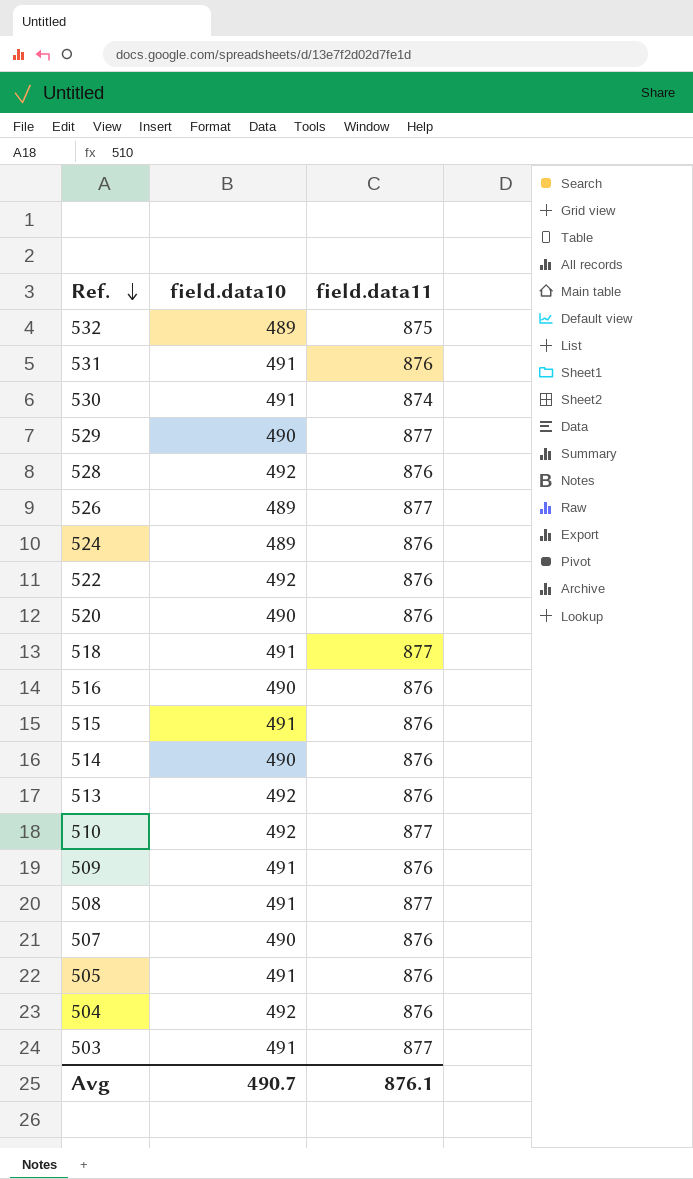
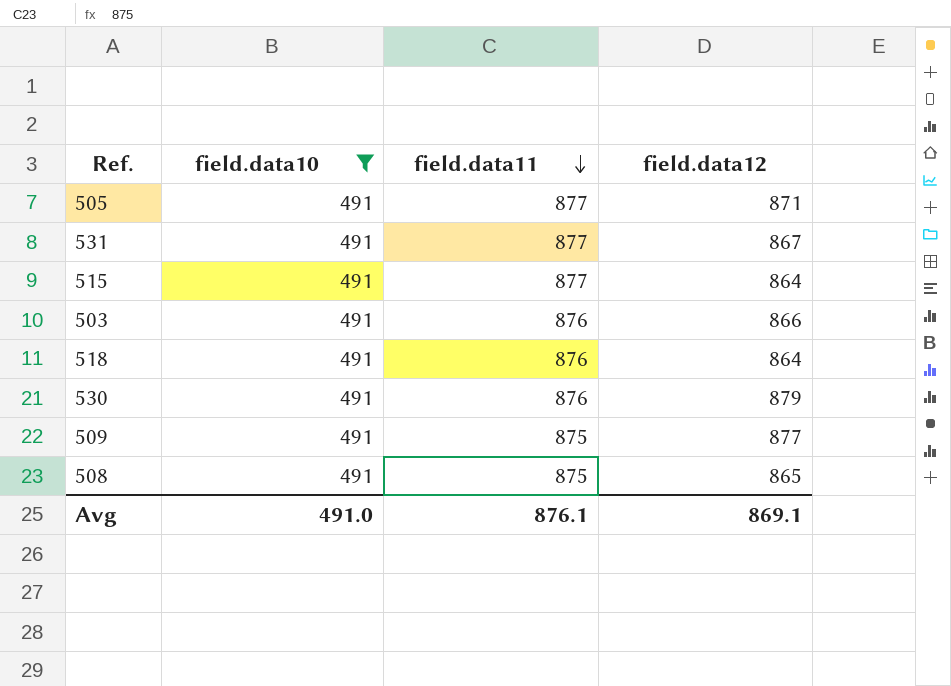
filter: none -> field.data10 = 491
row order: Ref. descending -> field.data11 descending
column field.data12 | position: none -> 4
505 | field.data11: 876 -> 877
531 | field.data11: 876 -> 877
515 | field.data11: 876 -> 877
503 | field.data11: 877 -> 876
518 | field.data11: 877 -> 876
530 | field.data11: 874 -> 876
509 | field.data11: 876 -> 875
508 | field.data11: 877 -> 875
Avg | field.data10: 490.7 -> 491.0

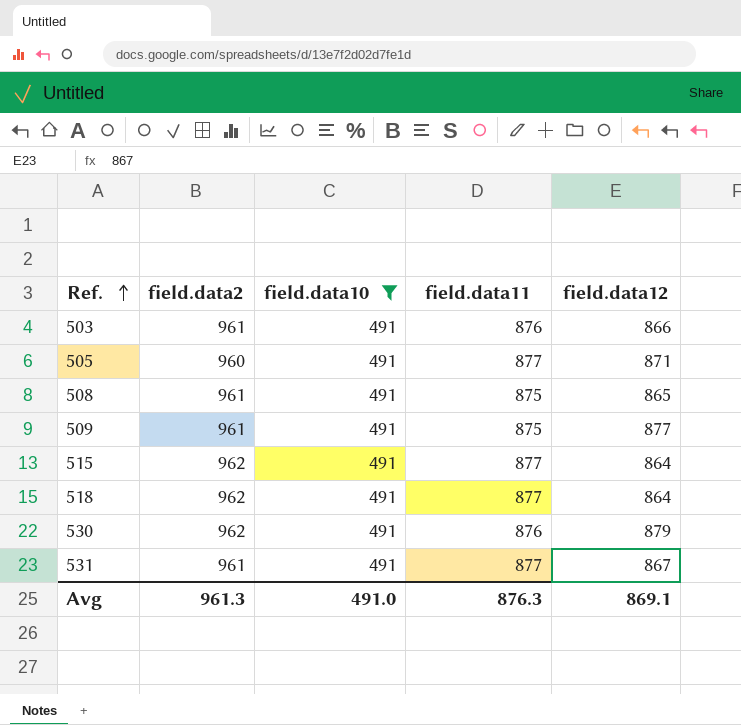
row order: field.data11 descending -> Ref. ascending
column field.data2 | position: none -> 2
518 | field.data11: 876 -> 877
Avg | field.data11: 876.1 -> 876.3

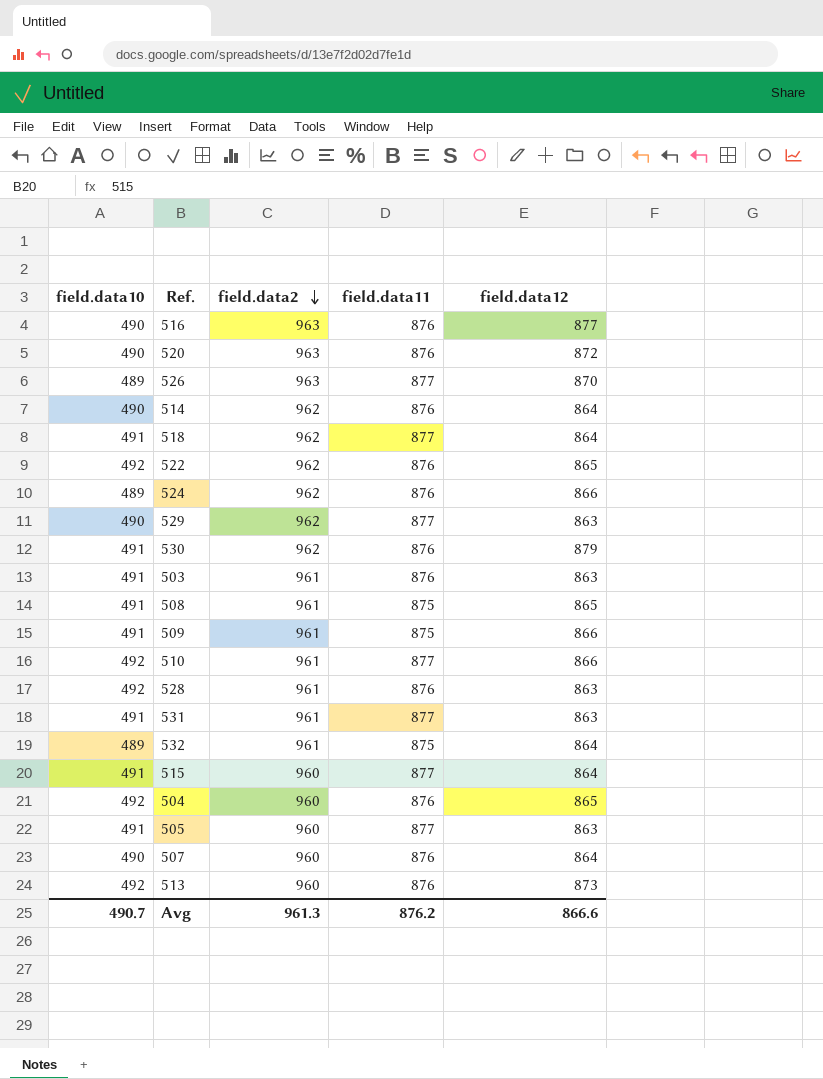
filter: field.data10 = 491 -> none
row order: Ref. ascending -> field.data2 descending
column field.data10 | position: 3 -> 1
503 | field.data12: 866 -> 863
509 | field.data12: 877 -> 866
531 | field.data12: 867 -> 863
515 | field.data2: 962 -> 960
505 | field.data12: 871 -> 863
Avg | field.data10: 491.0 -> 490.7
Avg | field.data11: 876.3 -> 876.2
Avg | field.data12: 869.1 -> 866.6

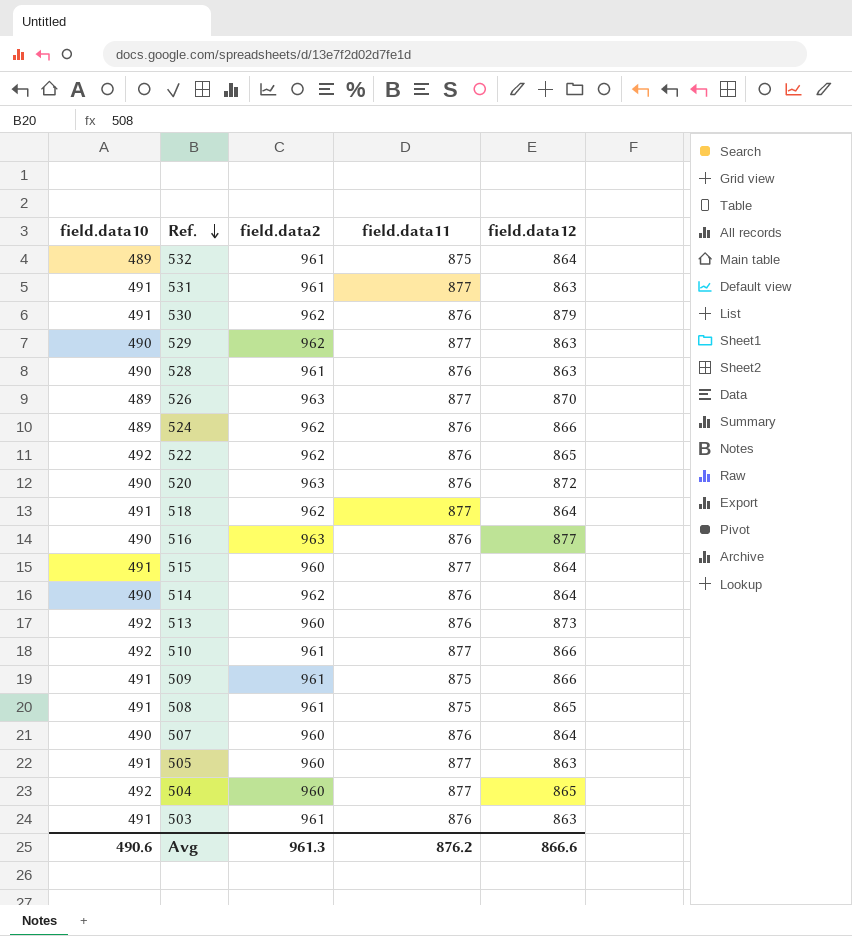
row order: field.data2 descending -> Ref. descending
528 | field.data10: 492 -> 490
504 | field.data11: 876 -> 877
Avg | field.data10: 490.7 -> 490.6

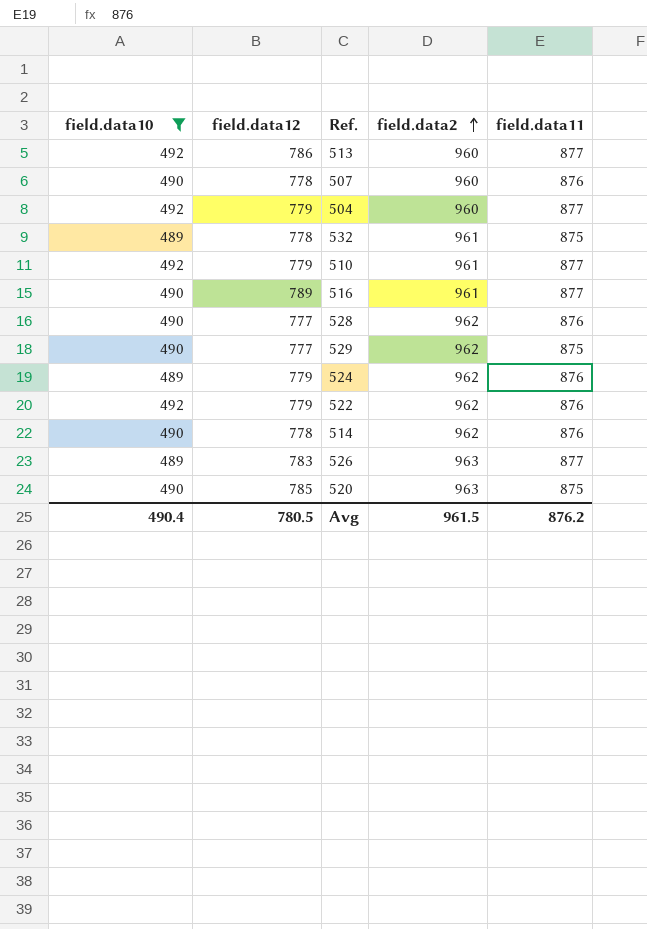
filter: none -> field.data10 != 491
row order: Ref. descending -> field.data2 ascending
column field.data12 | position: 5 -> 2
513 | field.data12: 873 -> 786
513 | field.data11: 876 -> 877
507 | field.data12: 864 -> 778
504 | field.data12: 865 -> 779
532 | field.data12: 864 -> 778
510 | field.data12: 866 -> 779
516 | field.data12: 877 -> 789
516 | field.data2: 963 -> 961
516 | field.data11: 876 -> 877
528 | field.data12: 863 -> 777
528 | field.data2: 961 -> 962
529 | field.data12: 863 -> 777
529 | field.data11: 877 -> 875
524 | field.data12: 866 -> 779
522 | field.data12: 865 -> 779
514 | field.data12: 864 -> 778
526 | field.data12: 870 -> 783
520 | field.data12: 872 -> 785
520 | field.data11: 876 -> 875
Avg | field.data10: 490.6 -> 490.4
Avg | field.data12: 866.6 -> 780.5
Avg | field.data2: 961.3 -> 961.5

